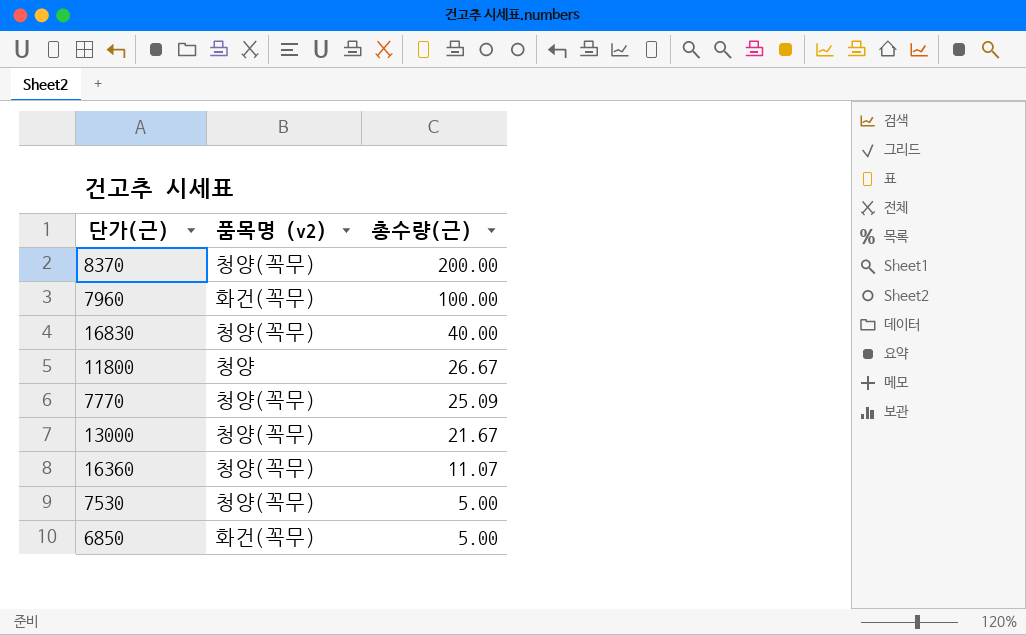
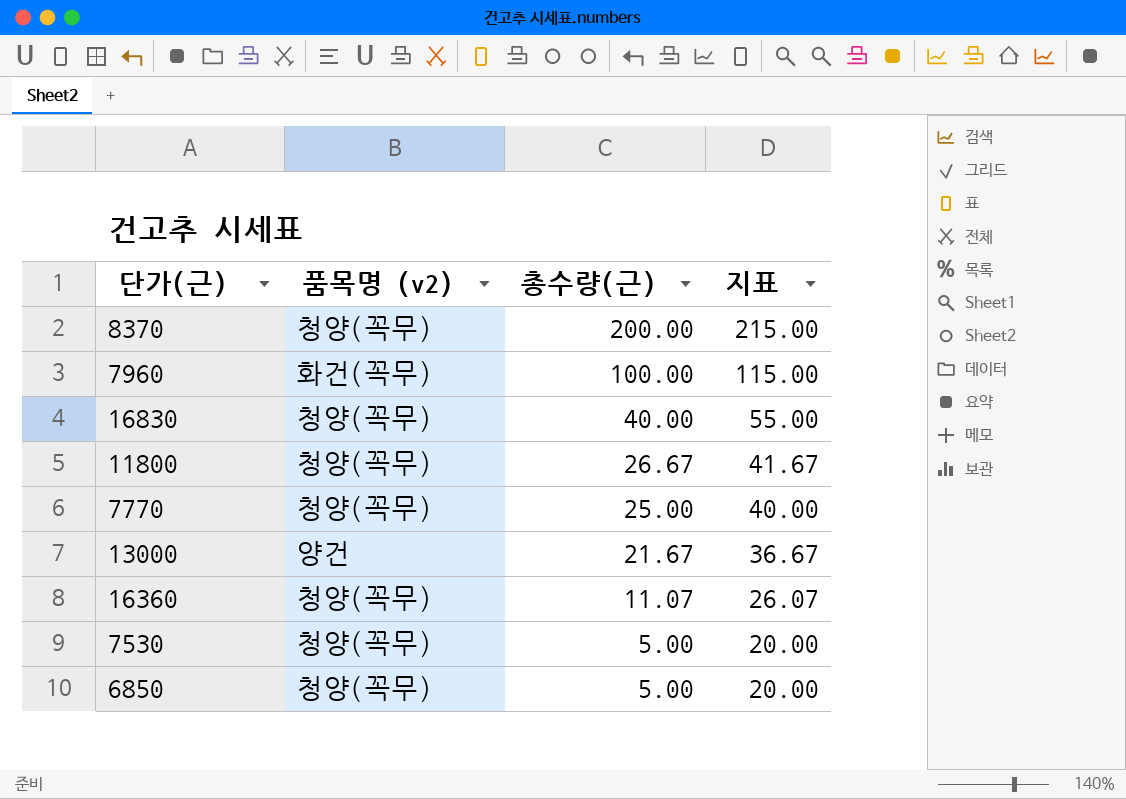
column 지표 | formula: none -> [총수량(근)] + 15
11800 | 품목명 (v2): 청양 -> 청양(꼭무)
7770 | 총수량(근): 25.09 -> 25.00
13000 | 품목명 (v2): 청양(꼭무) -> 양건
6850 | 품목명 (v2): 화건(꼭무) -> 청양(꼭무)

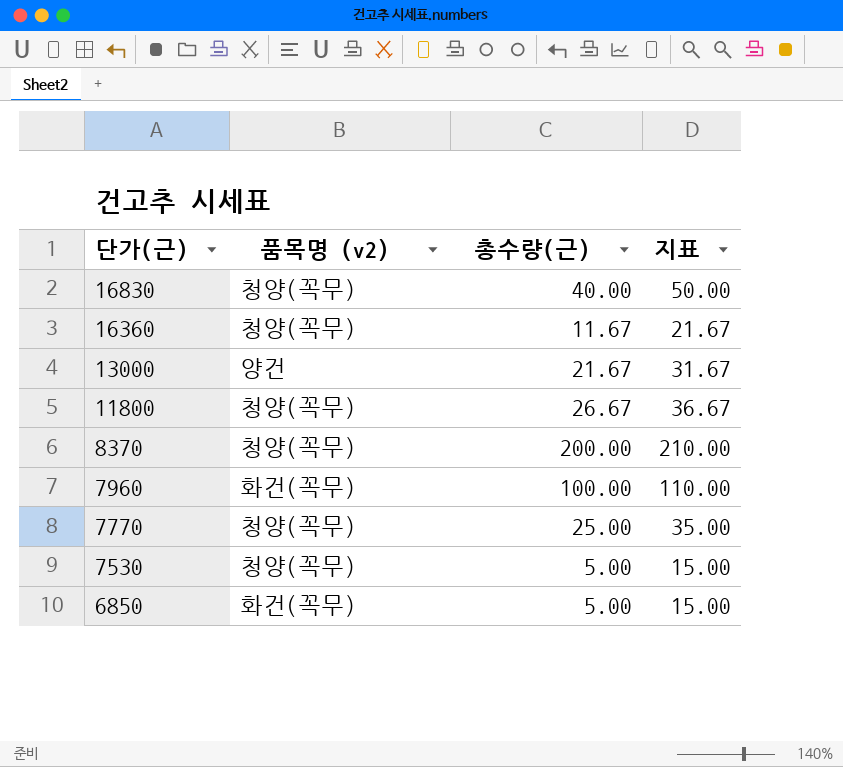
row order: 총수량(근) descending -> 단가(근) descending
column 지표 | formula: [총수량(근)] + 15 -> [총수량(근)] + 10
16360 | 총수량(근): 11.07 -> 11.67
6850 | 품목명 (v2): 청양(꼭무) -> 화건(꼭무)

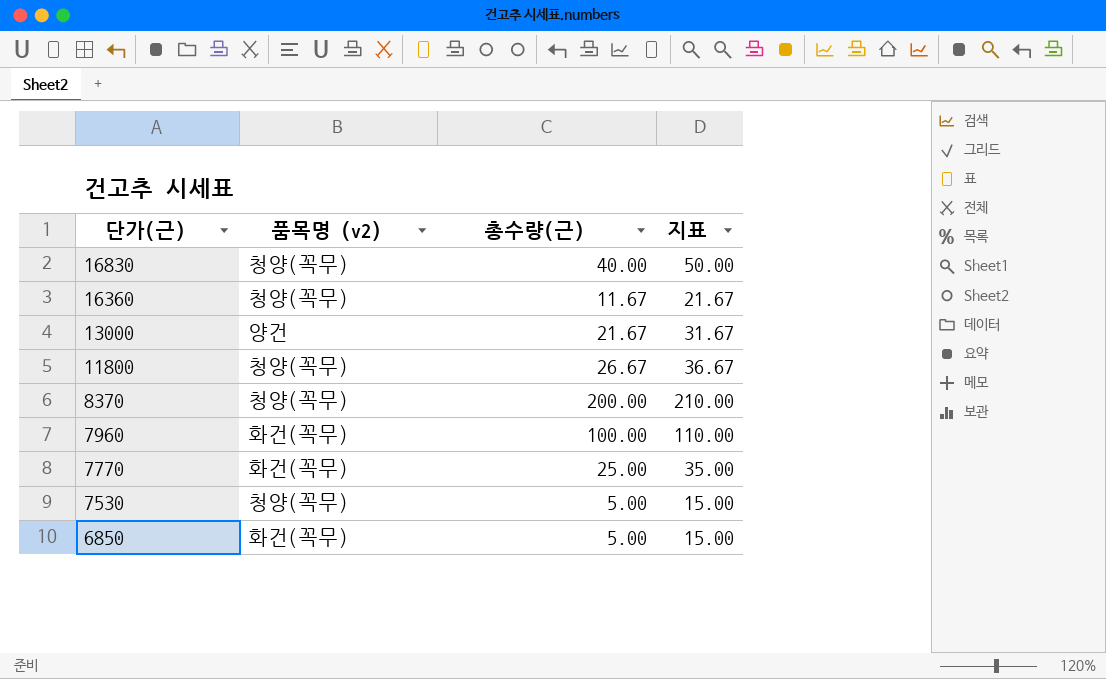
7770 | 품목명 (v2): 청양(꼭무) -> 화건(꼭무)

